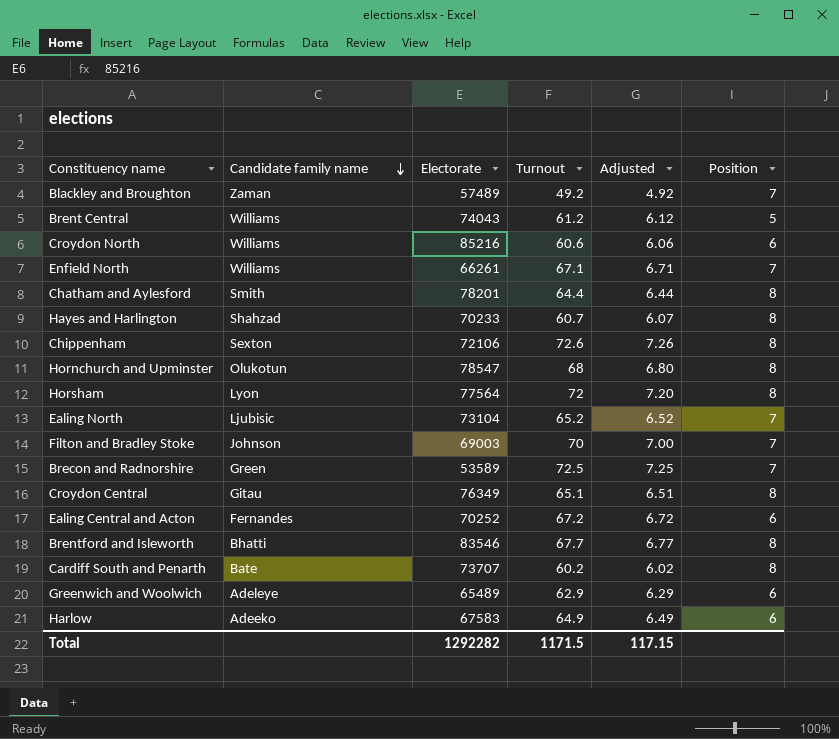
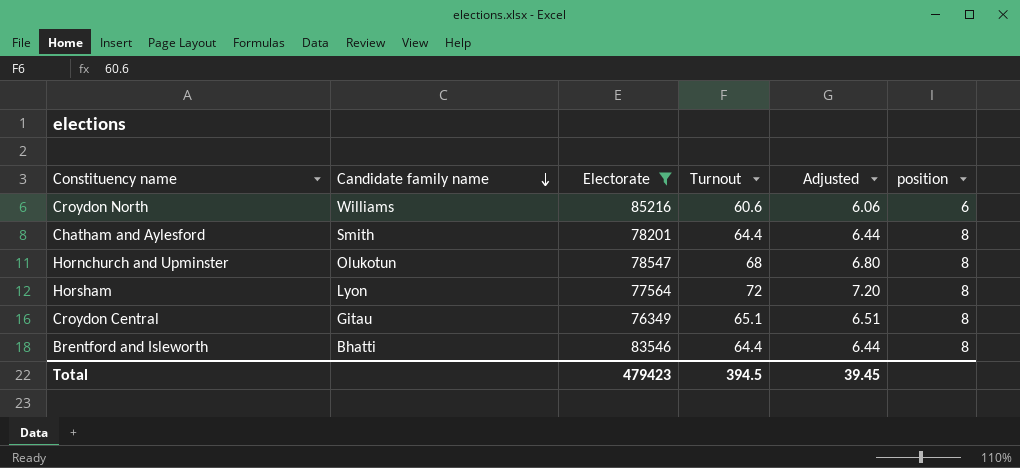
filter: none -> Electorate >= 76349
column name: Position -> position
Brentford and Isleworth | Turnout: 67.7 -> 64.4
Brentford and Isleworth | Adjusted: 6.77 -> 6.44
Total | Electorate: 1292282 -> 479423
Total | Turnout: 1171.5 -> 394.5
Total | Adjusted: 117.15 -> 39.45

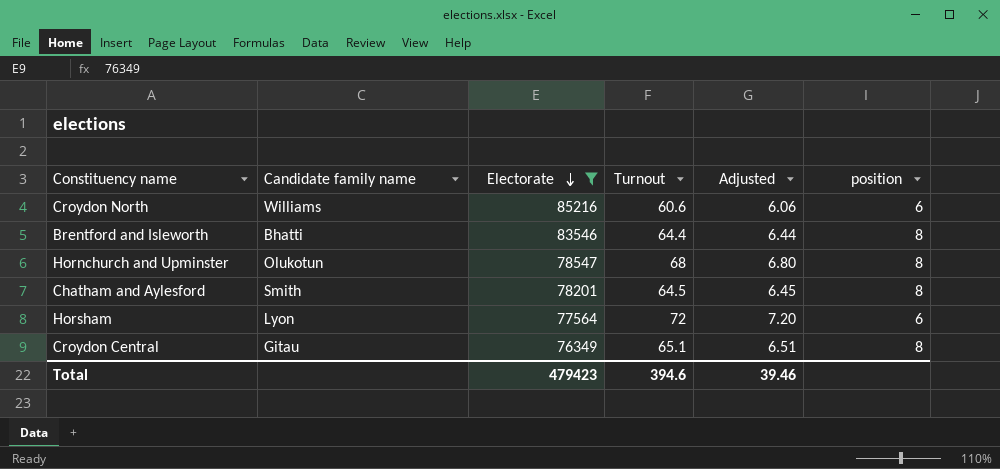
row order: Candidate family name descending -> Electorate descending
Chatham and Aylesford | Turnout: 64.4 -> 64.5
Chatham and Aylesford | Adjusted: 6.44 -> 6.45
Horsham | position: 8 -> 6
Total | Turnout: 394.5 -> 394.6
Total | Adjusted: 39.45 -> 39.46

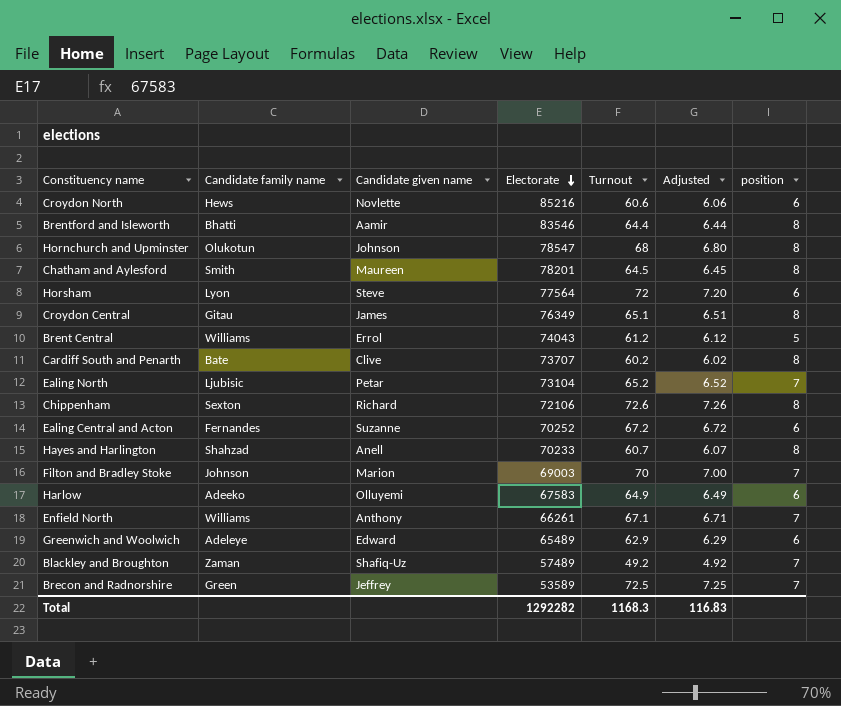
filter: Electorate >= 76349 -> none
column Candidate given name | position: none -> 3
Croydon North | Candidate family name: Williams -> Hews
Total | Electorate: 479423 -> 1292282
Total | Turnout: 394.6 -> 1168.3
Total | Adjusted: 39.46 -> 116.83

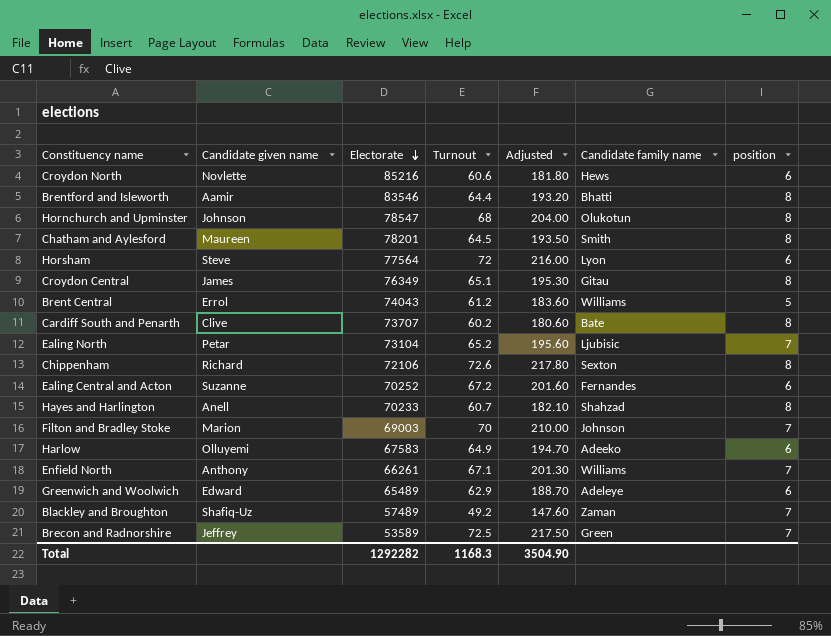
column Adjusted | formula: [Turnout] * 0.1 -> [Turnout] * 3
column Candidate family name | position: 2 -> 6
Total | Adjusted: 116.83 -> 3504.90

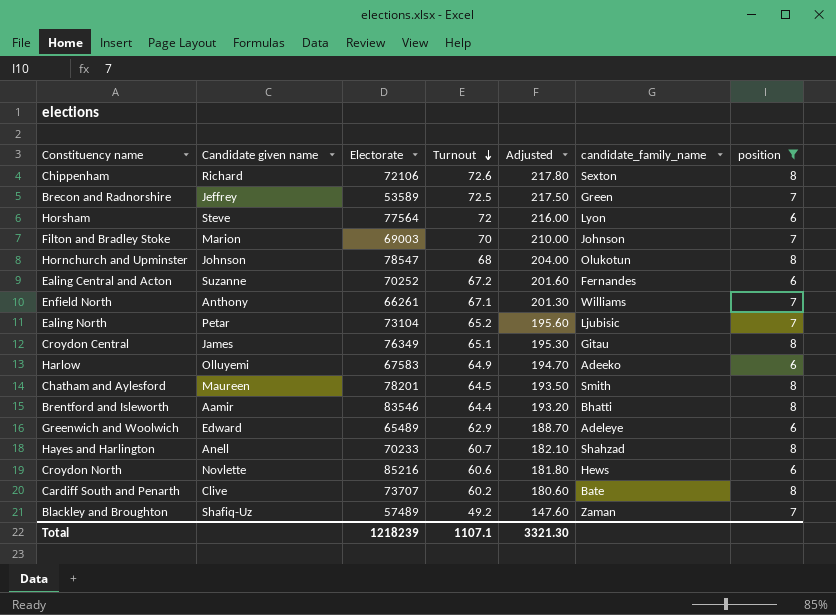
filter: none -> position != 5
row order: Electorate descending -> Turnout descending
column name: Candidate family name -> candidate_family_name
Total | Electorate: 1292282 -> 1218239
Total | Turnout: 1168.3 -> 1107.1
Total | Adjusted: 3504.90 -> 3321.30

